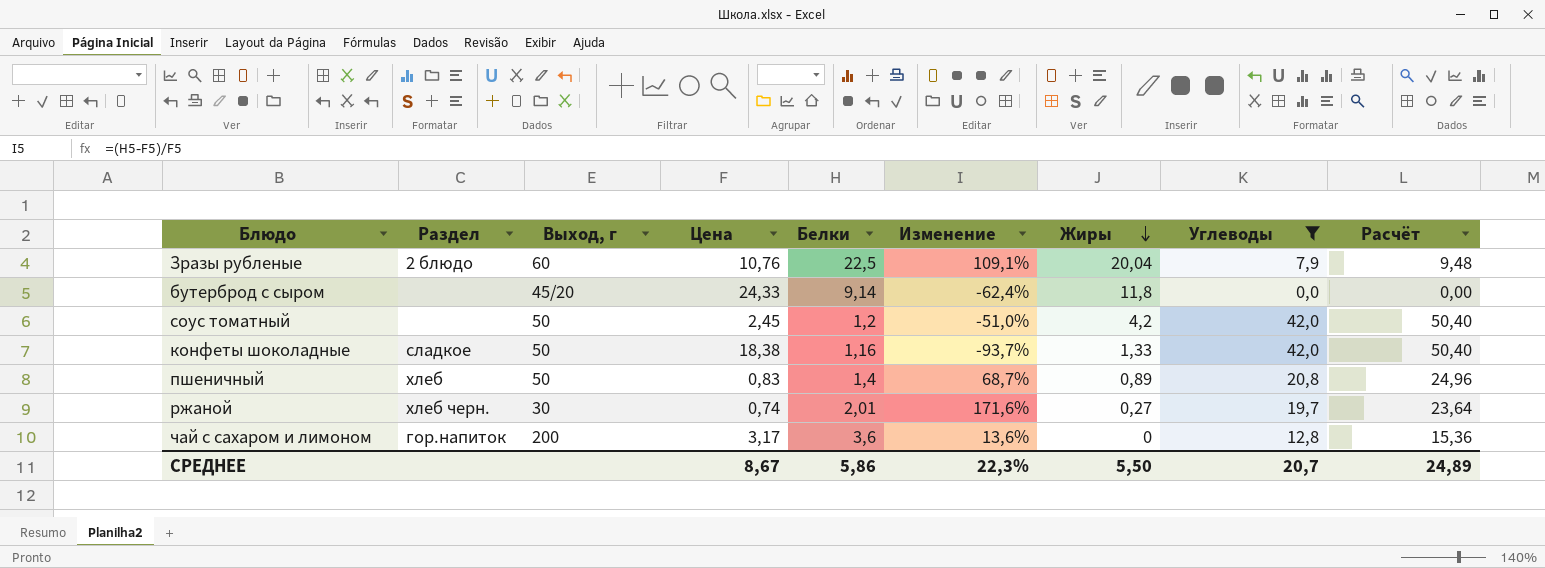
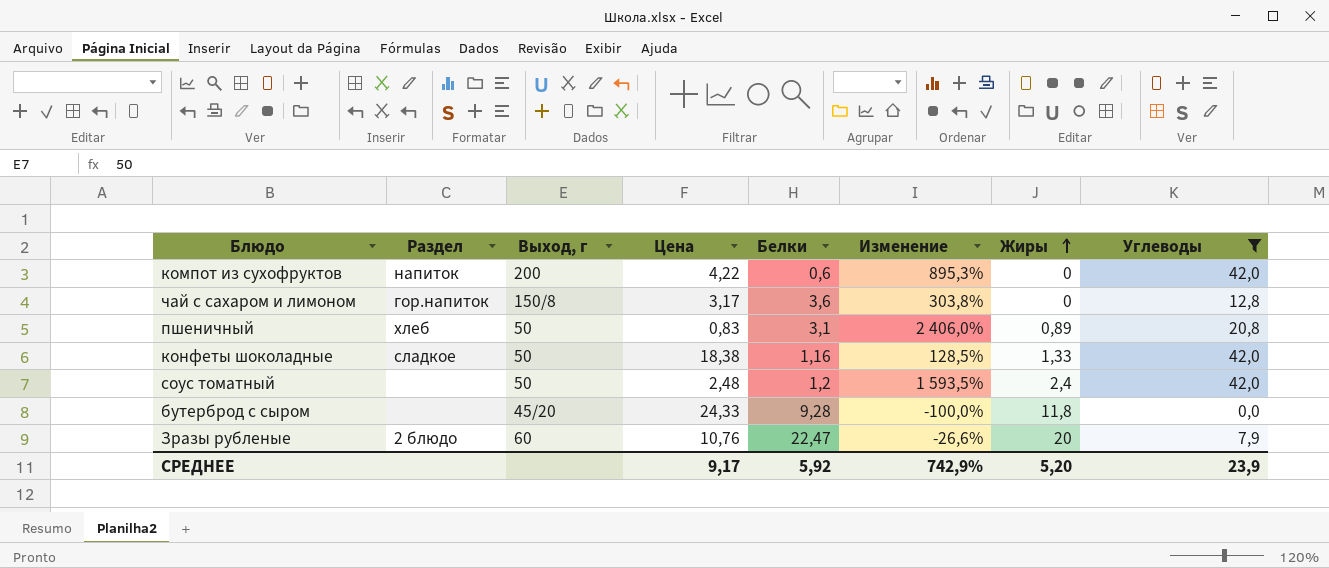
row order: Жиры descending -> Жиры ascending
column Расчёт | formula: [Углеводы] * 1,2 -> none
column Изменение | formula: ([Белки] - [Цена]) / [Цена] -> ([Углеводы] - [Цена]) / [Цена]
row ржаной: хлеб черн. | 30 | 0,74 | 2,01 | 171,6% | 0,27 | 19,7 | 23,64 -> none
row компот из сухофруктов: none -> напиток | 200 | 4,22 | 0,6 | 895,3% | 0 | 42,0
чай с сахаром и лимоном | Выход, г: 200 -> 150/8
пшеничный | Белки: 1,4 -> 3,1
соус томатный | Цена: 2,45 -> 2,48
соус томатный | Жиры: 4,2 -> 2,4
бутерброд с сыром | Белки: 9,14 -> 9,28
Зразы рубленые | Белки: 22,5 -> 22,47
Зразы рубленые | Жиры: 20,04 -> 20
СРЕДНЕЕ | Цена: 8,67 -> 9,17
СРЕДНЕЕ | Белки: 5,86 -> 5,92
СРЕДНЕЕ | Изменение: 22,3% -> 742,9%
СРЕДНЕЕ | Жиры: 5,50 -> 5,20
СРЕДНЕЕ | Углеводы: 20,7 -> 23,9

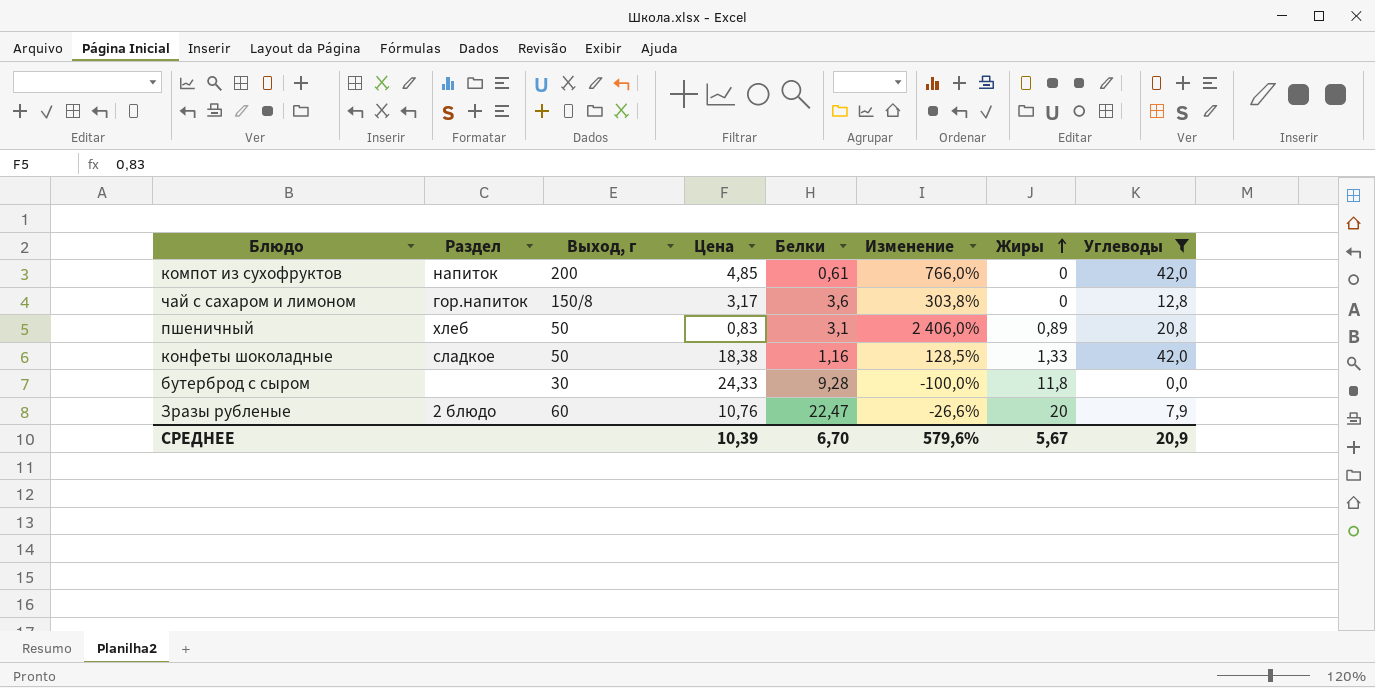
row соус томатный: none | 50 | 2,48 | 1,2 | 1 593,5% | 2,4 | 42,0 -> none
компот из сухофруктов | Цена: 4,22 -> 4,85
компот из сухофруктов | Белки: 0,6 -> 0,61
компот из сухофруктов | Изменение: 895,3% -> 766,0%
бутерброд с сыром | Выход, г: 45/20 -> 30
СРЕДНЕЕ | Цена: 9,17 -> 10,39
СРЕДНЕЕ | Белки: 5,92 -> 6,70
СРЕДНЕЕ | Изменение: 742,9% -> 579,6%
СРЕДНЕЕ | Жиры: 5,20 -> 5,67
СРЕДНЕЕ | Углеводы: 23,9 -> 20,9

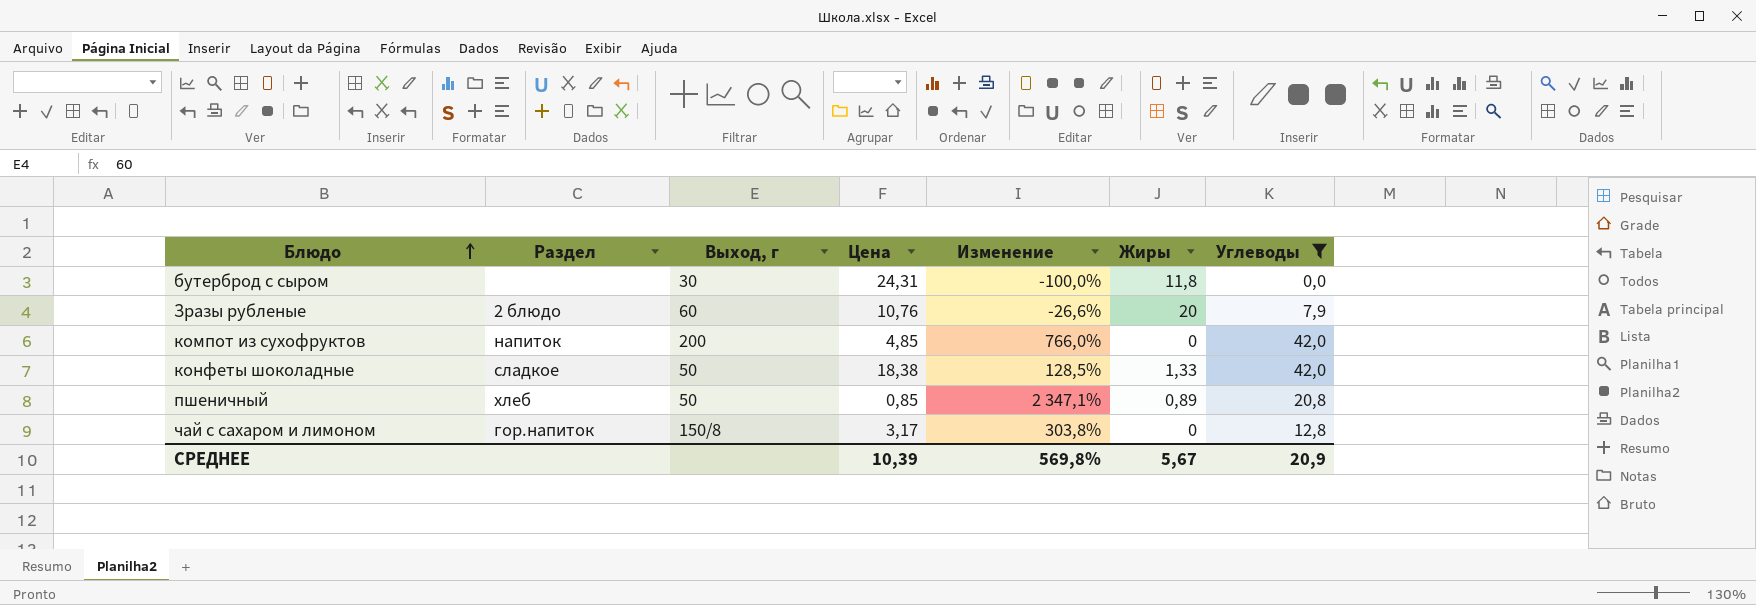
row order: Жиры ascending -> Блюдо ascending
column Белки | position: 5 -> none
бутерброд с сыром | Цена: 24,33 -> 24,31
пшеничный | Цена: 0,83 -> 0,85
пшеничный | Изменение: 2 406,0% -> 2 347,1%
СРЕДНЕЕ | Изменение: 579,6% -> 569,8%

